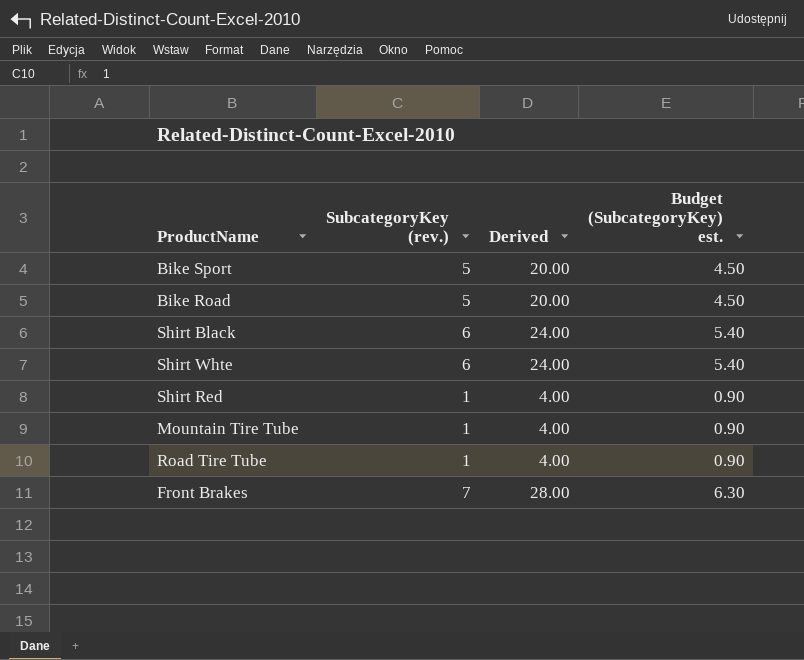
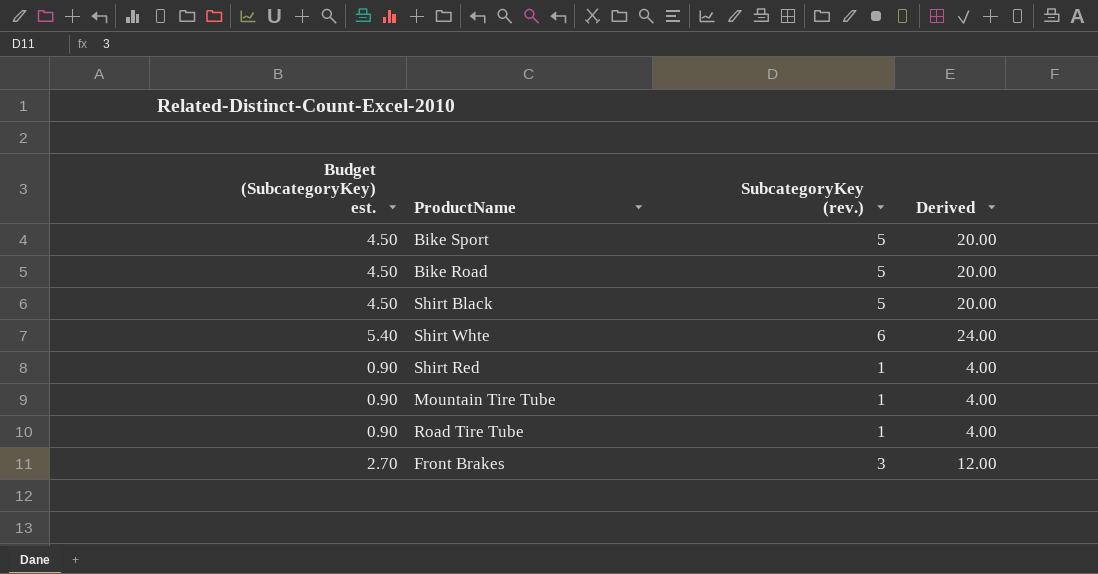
column Budget (SubcategoryKey) est. | position: 4 -> 1
Shirt Black | Budget (SubcategoryKey) est.: 5.40 -> 4.50
Shirt Black | SubcategoryKey (rev.): 6 -> 5
Shirt Black | Derived: 24.00 -> 20.00
Front Brakes | Budget (SubcategoryKey) est.: 6.30 -> 2.70
Front Brakes | SubcategoryKey (rev.): 7 -> 3
Front Brakes | Derived: 28.00 -> 12.00

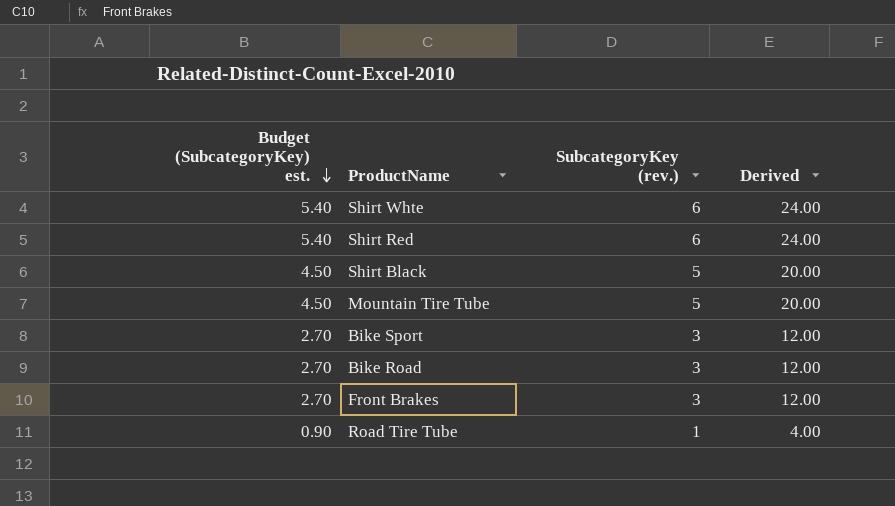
row order: none -> Budget (SubcategoryKey) est. descending
Shirt Red | Budget (SubcategoryKey) est.: 0.90 -> 5.40
Shirt Red | SubcategoryKey (rev.): 1 -> 6
Shirt Red | Derived: 4.00 -> 24.00
Mountain Tire Tube | Budget (SubcategoryKey) est.: 0.90 -> 4.50
Mountain Tire Tube | SubcategoryKey (rev.): 1 -> 5
Mountain Tire Tube | Derived: 4.00 -> 20.00
Bike Sport | Budget (SubcategoryKey) est.: 4.50 -> 2.70
Bike Sport | SubcategoryKey (rev.): 5 -> 3
Bike Sport | Derived: 20.00 -> 12.00
Bike Road | Budget (SubcategoryKey) est.: 4.50 -> 2.70
Bike Road | SubcategoryKey (rev.): 5 -> 3
Bike Road | Derived: 20.00 -> 12.00

